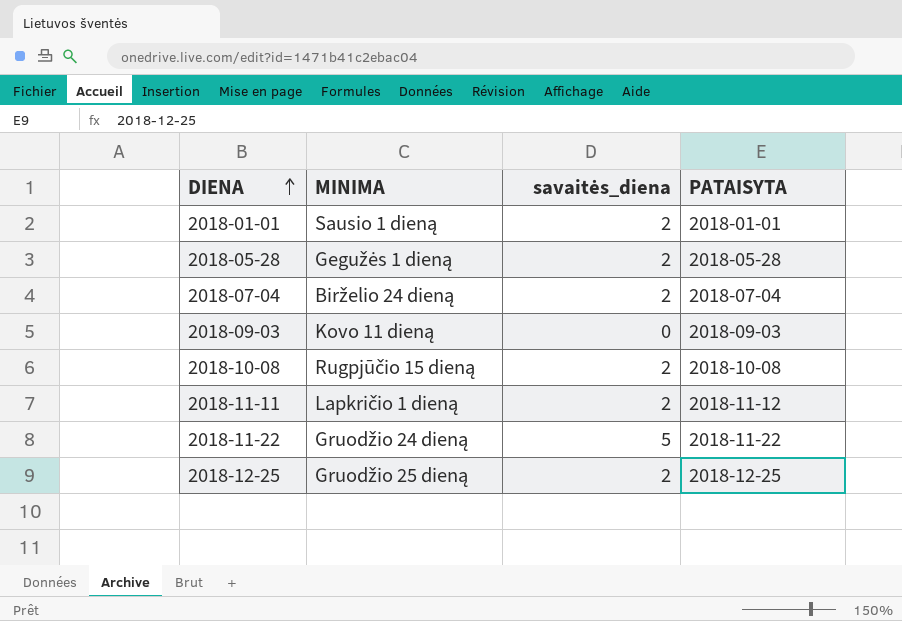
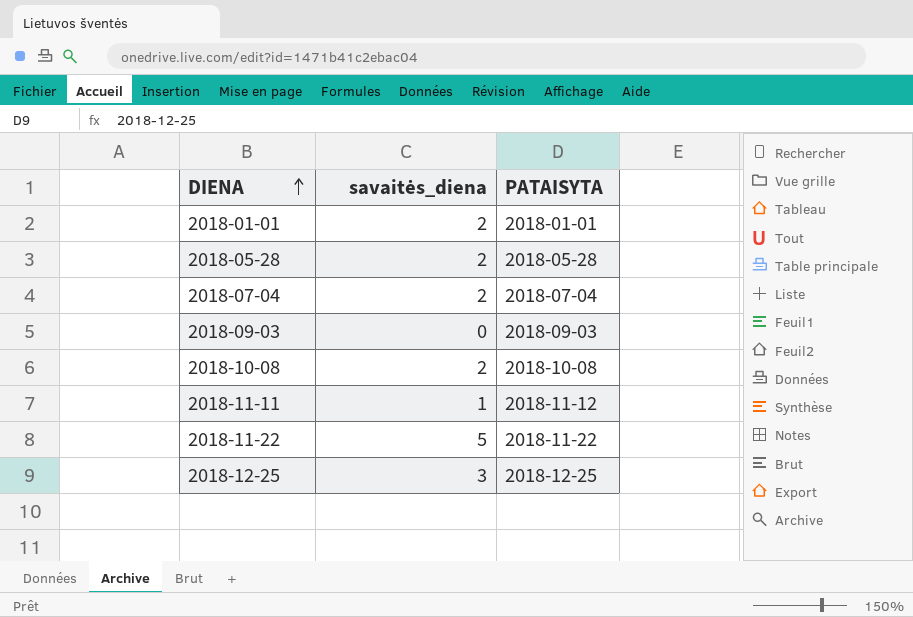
column MINIMA | position: 2 -> none
2018-11-11 | savaitės_diena: 2 -> 1
2018-12-25 | savaitės_diena: 2 -> 3

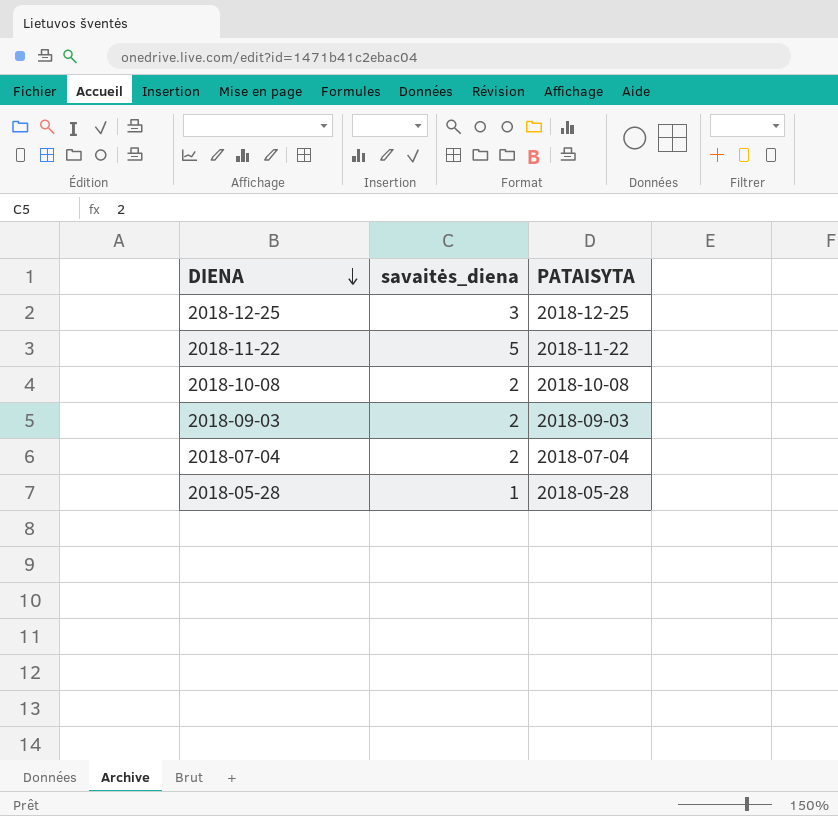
row order: DIENA ascending -> DIENA descending
row 2018-01-01: 2 | 2018-01-01 -> none
row 2018-11-11: 1 | 2018-11-12 -> none
2018-09-03 | savaitės_diena: 0 -> 2
2018-05-28 | savaitės_diena: 2 -> 1

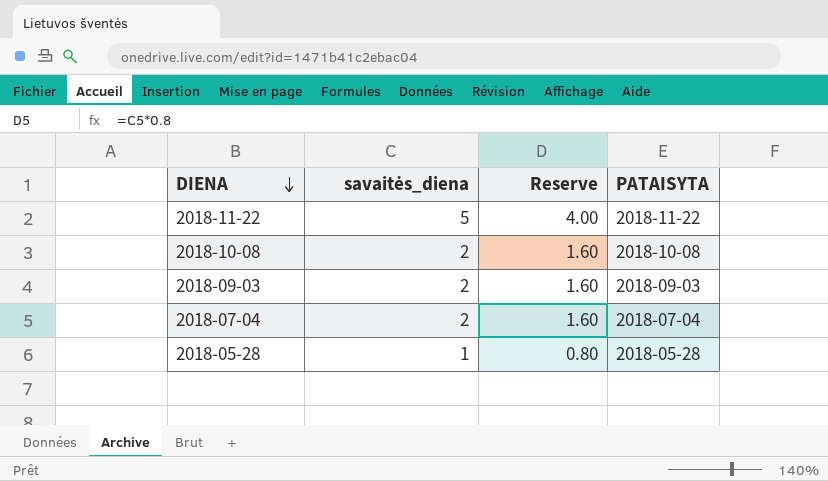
column Reserve | formula: none -> [savaitės_diena] * 0.8
row 2018-12-25: 3 | 2018-12-25 -> none

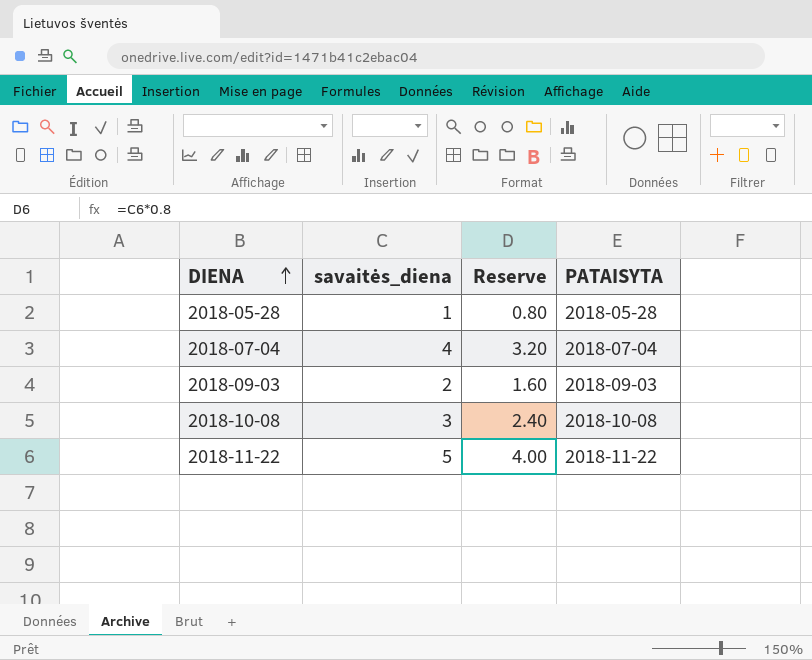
row order: DIENA descending -> DIENA ascending
2018-07-04 | savaitės_diena: 2 -> 4
2018-07-04 | Reserve: 1.60 -> 3.20
2018-10-08 | savaitės_diena: 2 -> 3
2018-10-08 | Reserve: 1.60 -> 2.40

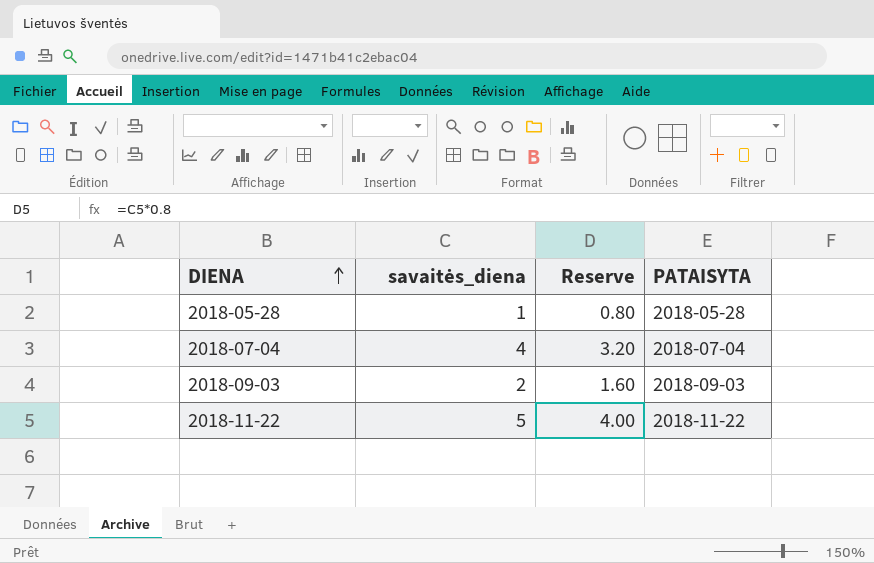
row 2018-10-08: 3 | 2.40 | 2018-10-08 -> none

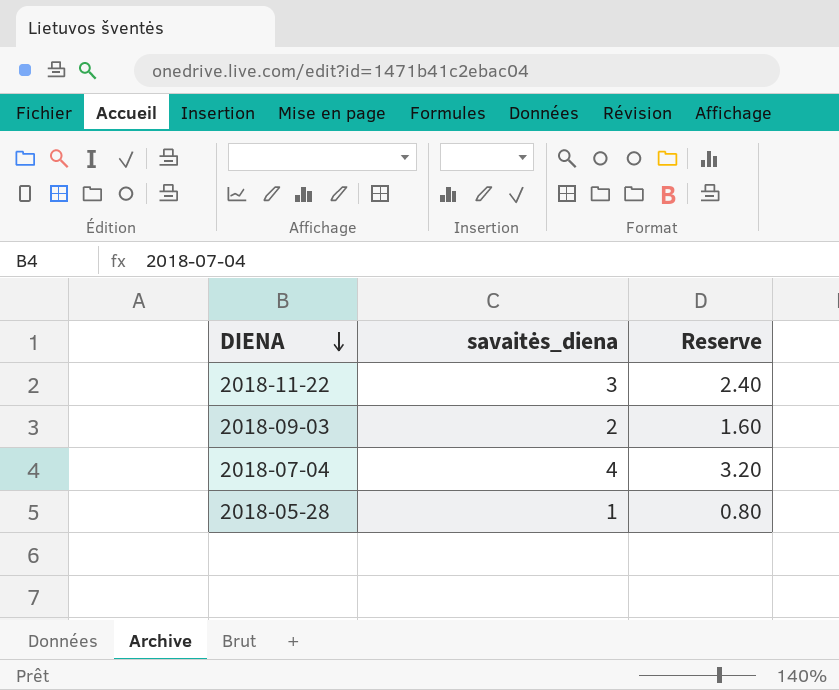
row order: DIENA ascending -> DIENA descending
column PATAISYTA | position: 4 -> none
2018-11-22 | savaitės_diena: 5 -> 3
2018-11-22 | Reserve: 4.00 -> 2.40

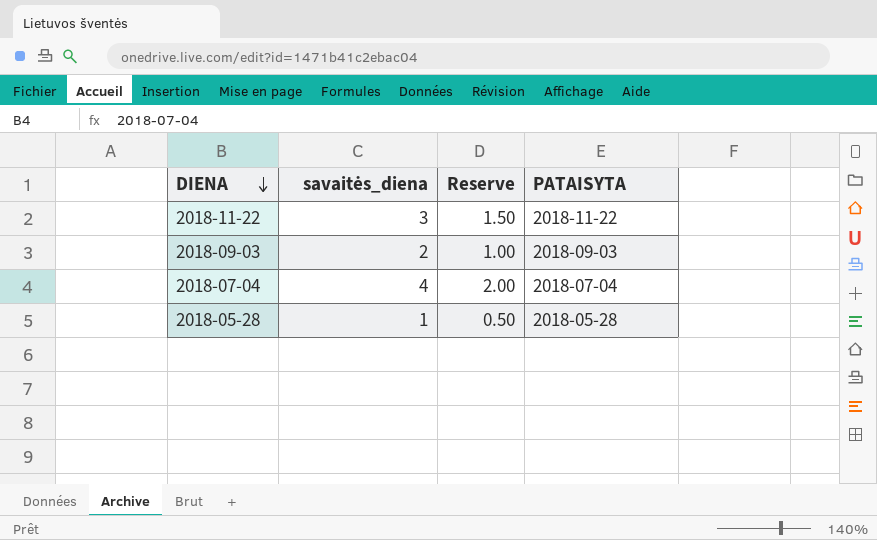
column Reserve | formula: [savaitės_diena] * 0.8 -> [savaitės_diena] * 0.5
column PATAISYTA | position: none -> 4

